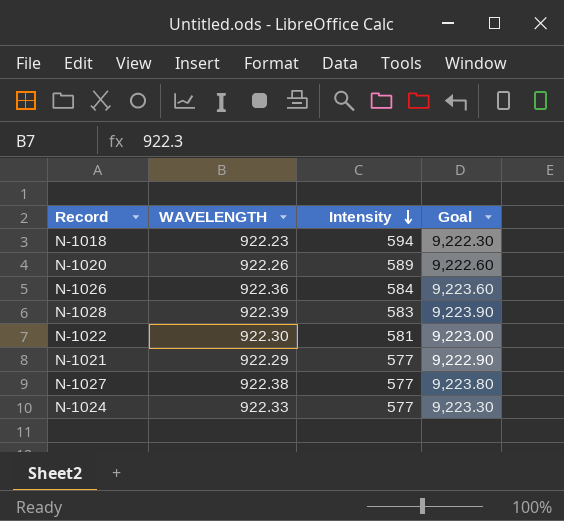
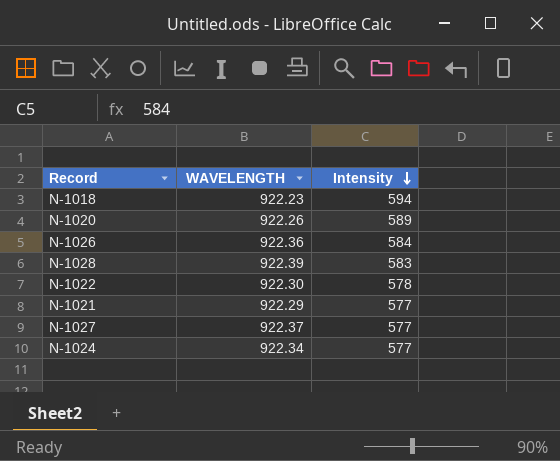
column Goal | formula: [WAVELENGTH] * 10 -> none
N-1022 | Intensity: 581 -> 578
N-1027 | WAVELENGTH: 922.38 -> 922.37
N-1024 | WAVELENGTH: 922.33 -> 922.34

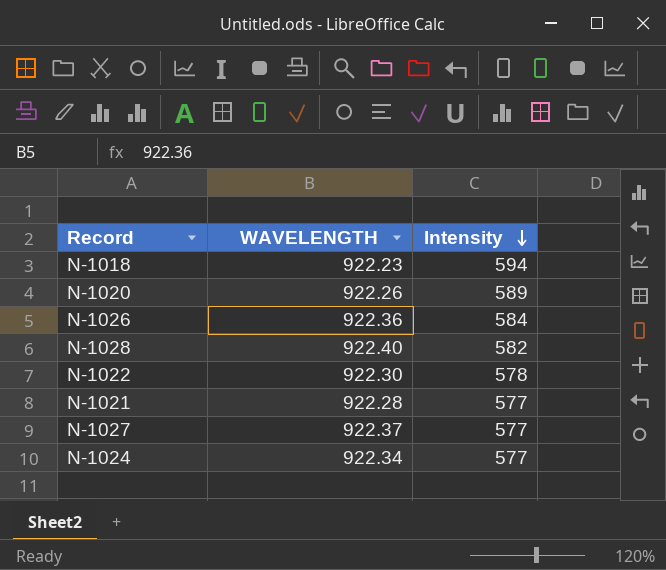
N-1028 | WAVELENGTH: 922.39 -> 922.40
N-1028 | Intensity: 583 -> 582
N-1021 | WAVELENGTH: 922.29 -> 922.28

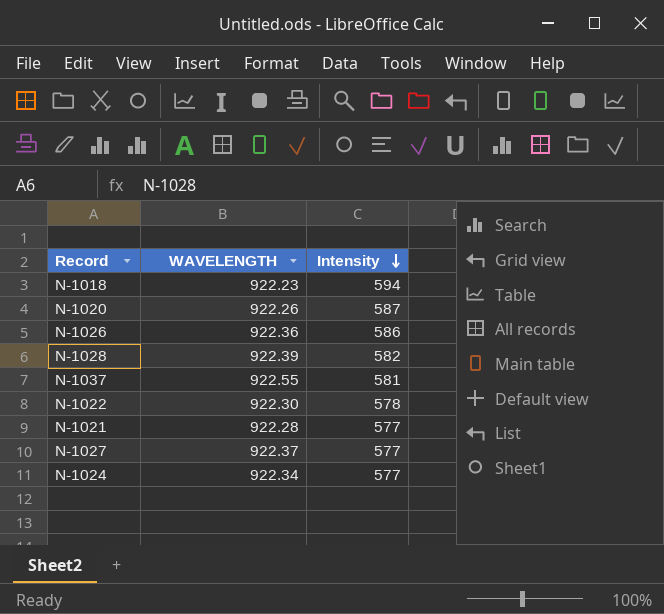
N-1020 | Intensity: 589 -> 587
N-1026 | Intensity: 584 -> 586
N-1028 | WAVELENGTH: 922.40 -> 922.39
row N-1037: none -> 922.55 | 581

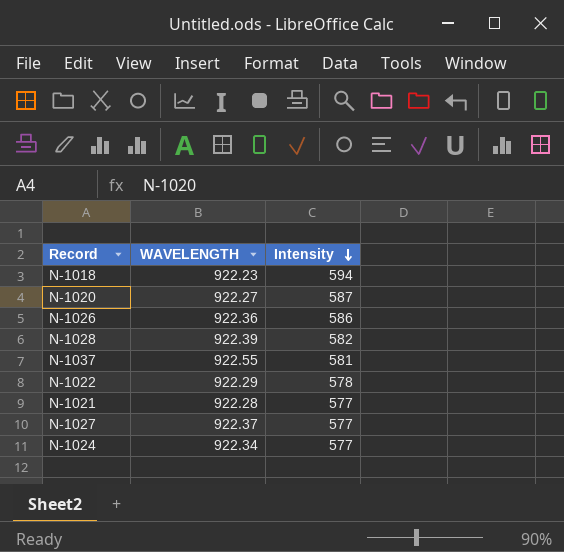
N-1020 | WAVELENGTH: 922.26 -> 922.27
N-1022 | WAVELENGTH: 922.30 -> 922.29

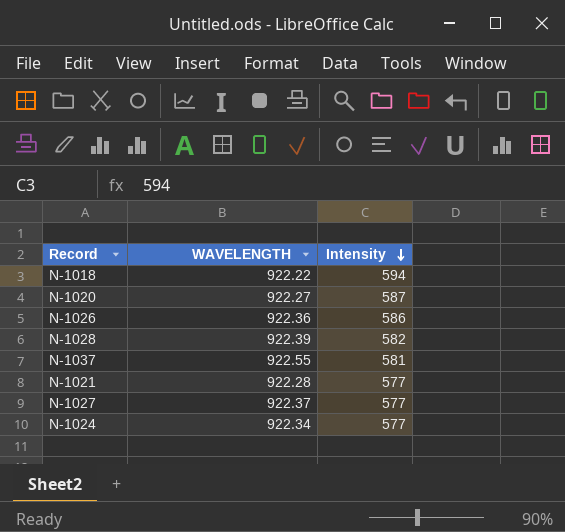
row N-1022: 922.29 | 578 -> none
N-1018 | WAVELENGTH: 922.23 -> 922.22

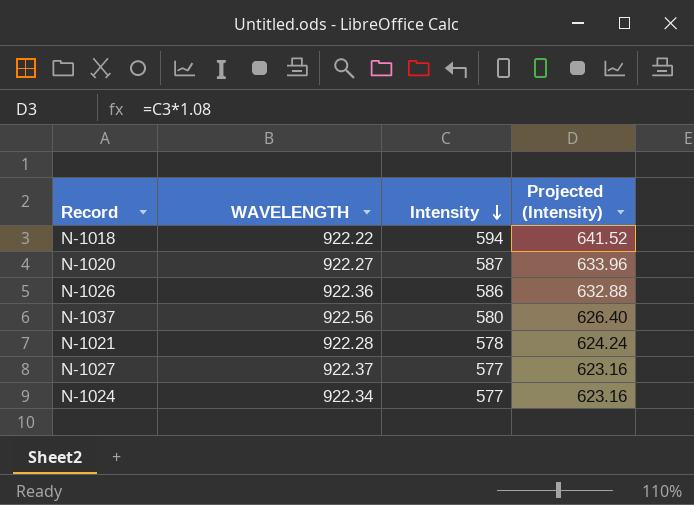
column Projected (Intensity) | formula: none -> [Intensity] * 1.08
row N-1028: 922.39 | 582 -> none
N-1037 | WAVELENGTH: 922.55 -> 922.56
N-1037 | Intensity: 581 -> 580
N-1021 | Intensity: 577 -> 578

